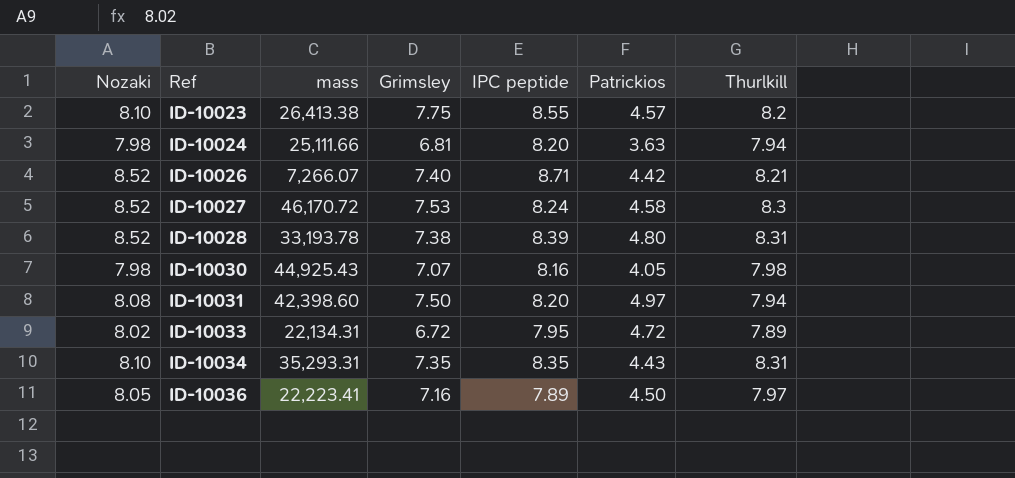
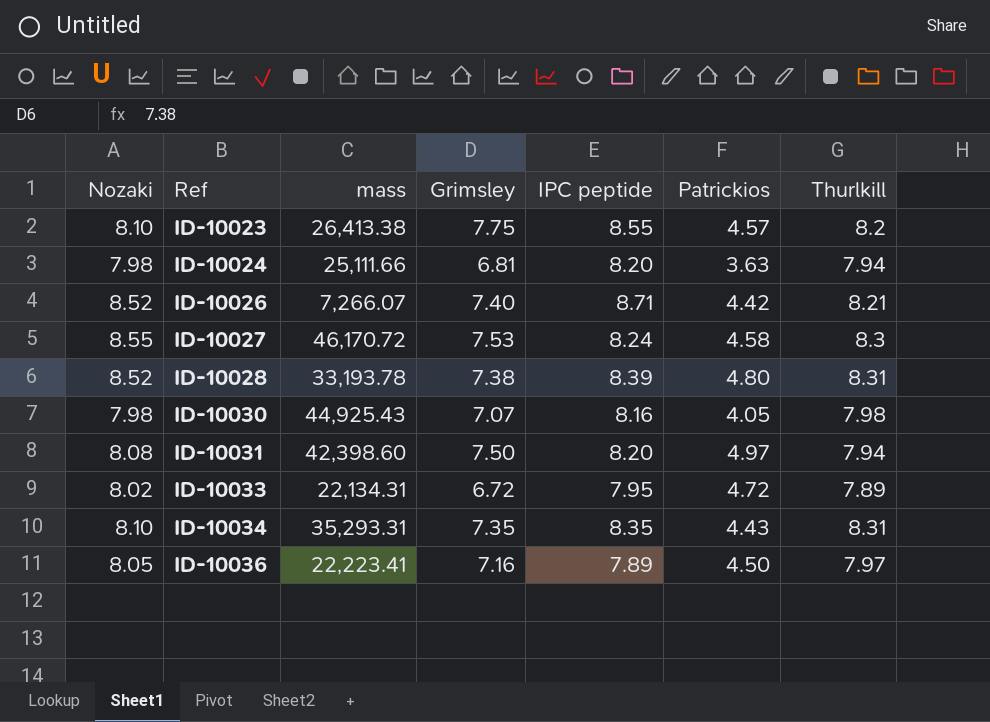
ID-10027 | Nozaki: 8.52 -> 8.55

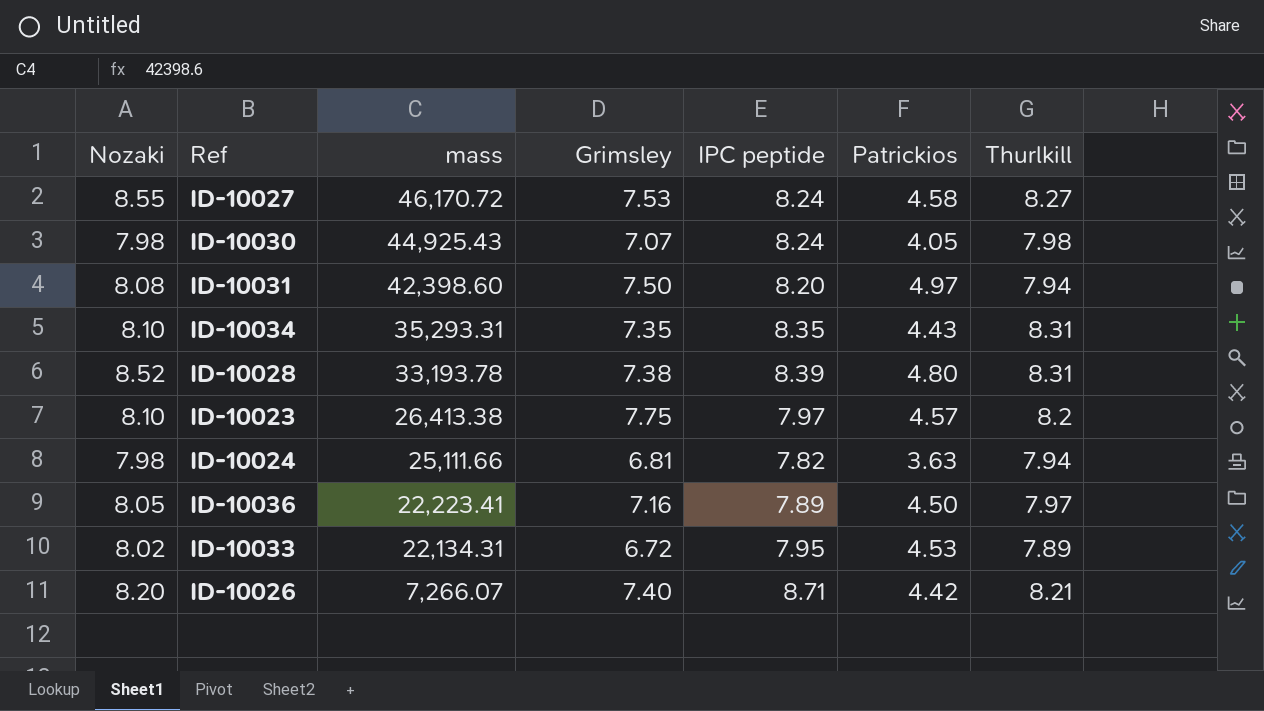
row order: Ref ascending -> mass descending
ID-10027 | Thurlkill: 8.3 -> 8.27
ID-10030 | IPC peptide: 8.16 -> 8.24
ID-10023 | IPC peptide: 8.55 -> 7.97
ID-10024 | IPC peptide: 8.20 -> 7.82
ID-10033 | Patrickios: 4.72 -> 4.53
ID-10026 | Nozaki: 8.52 -> 8.20

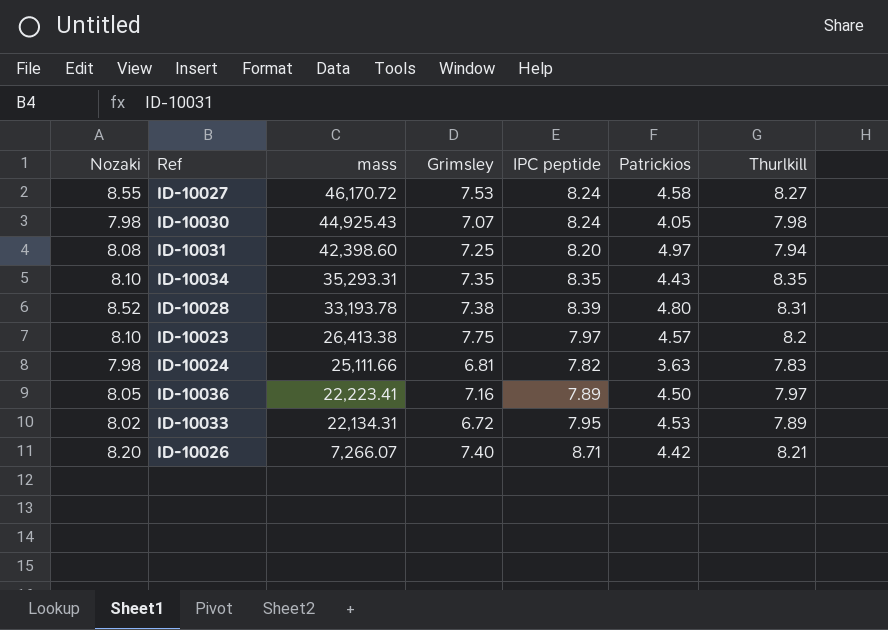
ID-10031 | Grimsley: 7.50 -> 7.25
ID-10034 | Thurlkill: 8.31 -> 8.35
ID-10024 | Thurlkill: 7.94 -> 7.83

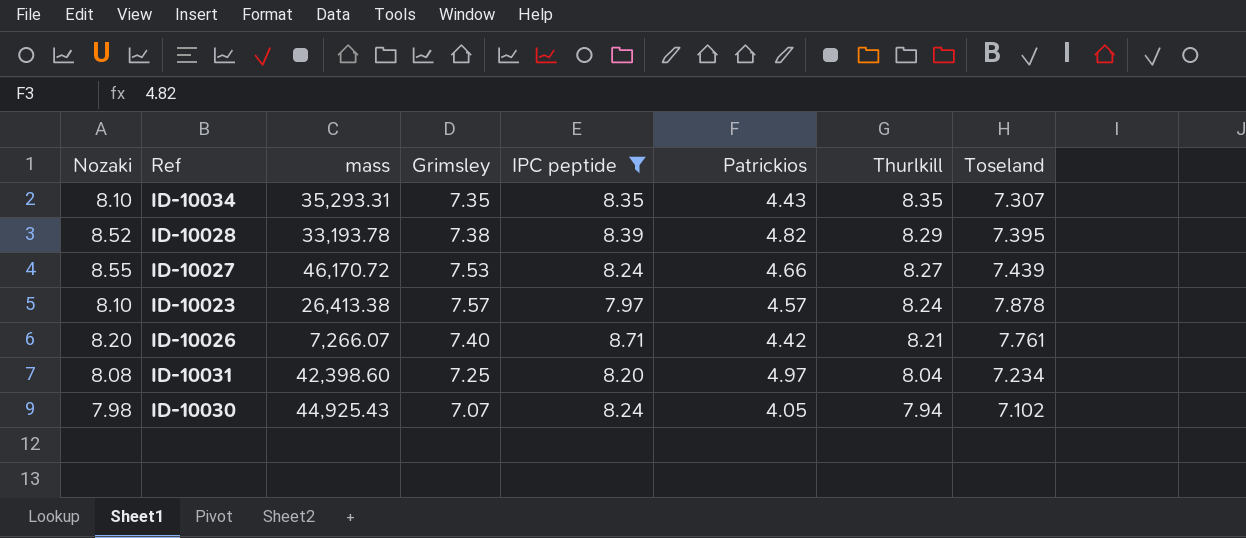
filter: none -> IPC peptide >= 7.97
row order: mass descending -> Thurlkill descending
column Toseland | position: none -> 8
ID-10028 | Patrickios: 4.80 -> 4.82
ID-10028 | Thurlkill: 8.31 -> 8.29
ID-10027 | Patrickios: 4.58 -> 4.66
ID-10023 | Grimsley: 7.75 -> 7.57
ID-10023 | Thurlkill: 8.2 -> 8.24
ID-10031 | Thurlkill: 7.94 -> 8.04
ID-10030 | Thurlkill: 7.98 -> 7.94

